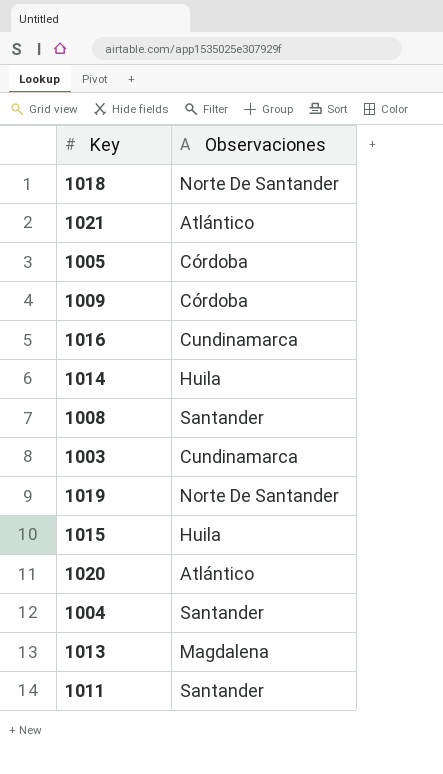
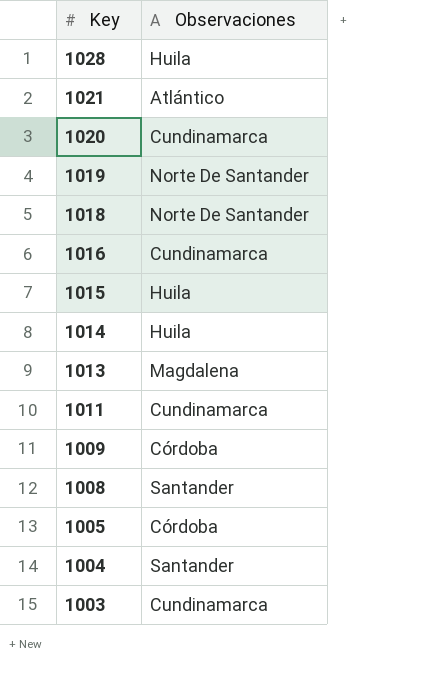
row order: none -> Key descending
row 1028: none -> Huila
1020 | Observaciones: Atlántico -> Cundinamarca
1011 | Observaciones: Santander -> Cundinamarca

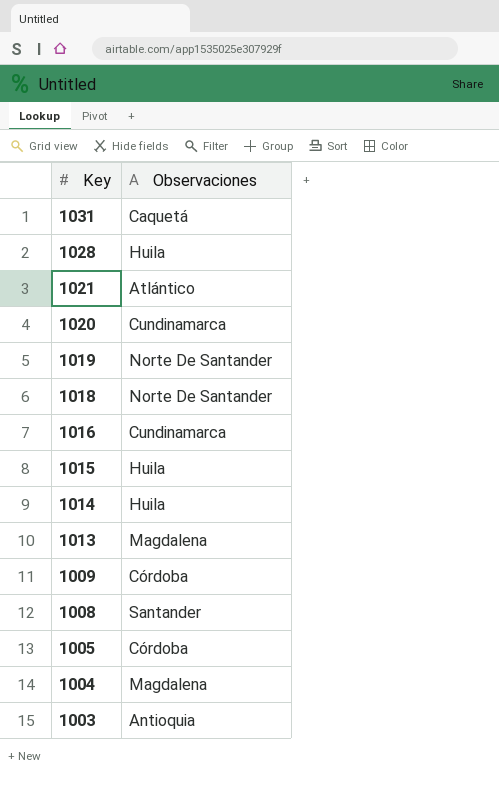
row 1011: Cundinamarca -> none
row 1031: none -> Caquetá
1004 | Observaciones: Santander -> Magdalena
1003 | Observaciones: Cundinamarca -> Antioquia

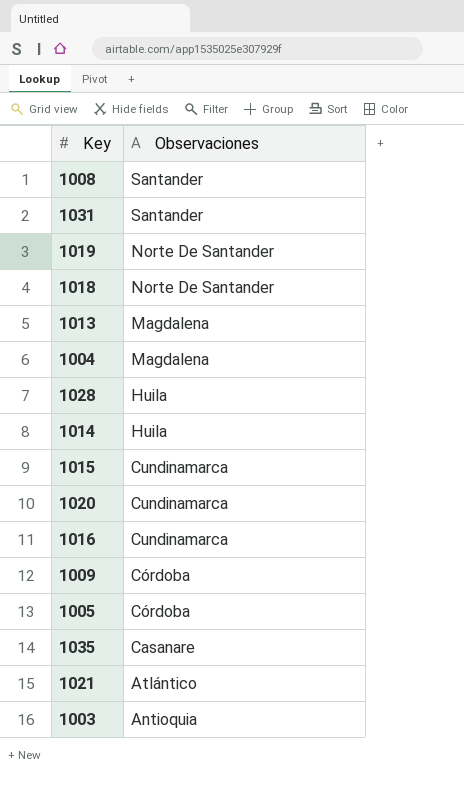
row order: Key descending -> Observaciones descending
1031 | Observaciones: Caquetá -> Santander
1015 | Observaciones: Huila -> Cundinamarca
row 1035: none -> Casanare

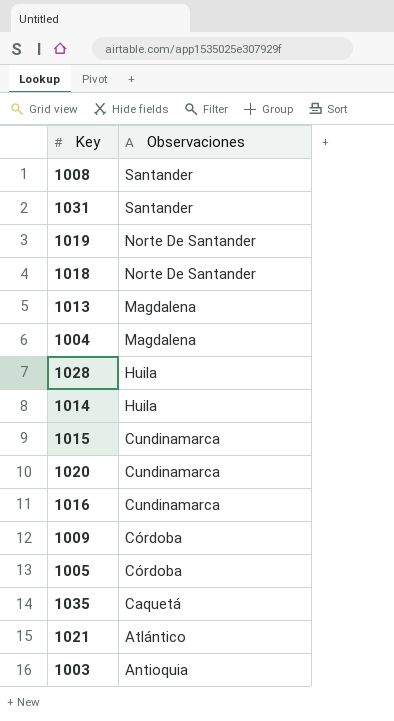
1035 | Observaciones: Casanare -> Caquetá

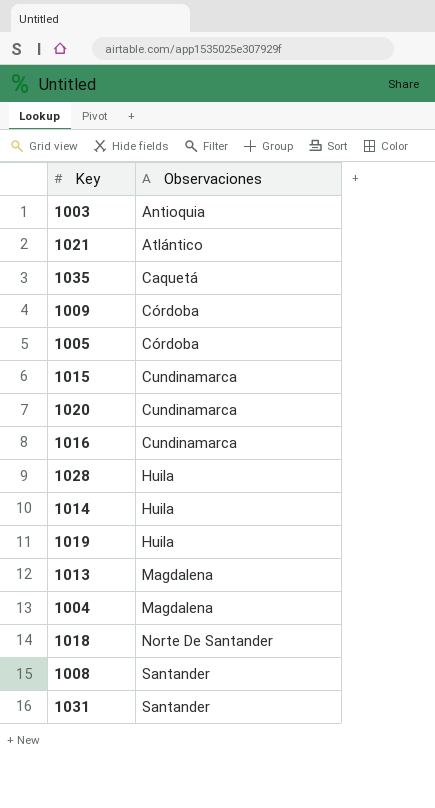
row order: Observaciones descending -> Observaciones ascending
1019 | Observaciones: Norte De Santander -> Huila

